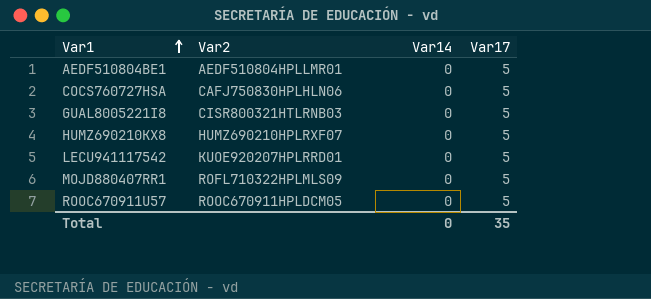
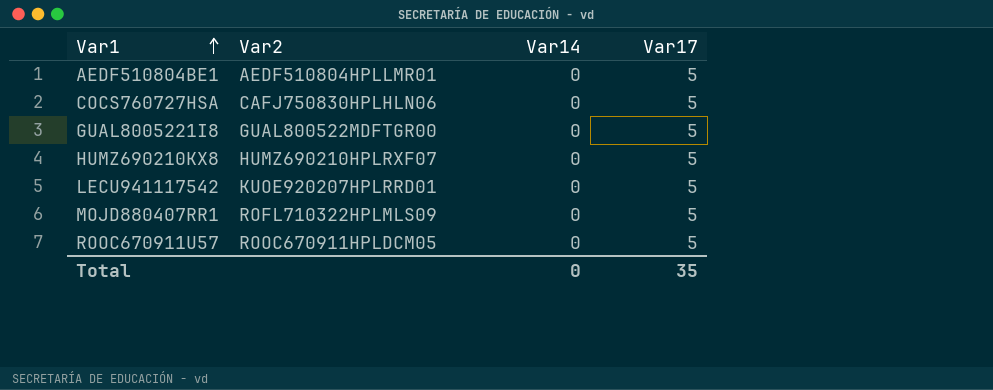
GUAL8005221I8 | Var2: CISR800321HTLRNB03 -> GUAL800522MDFTGR00

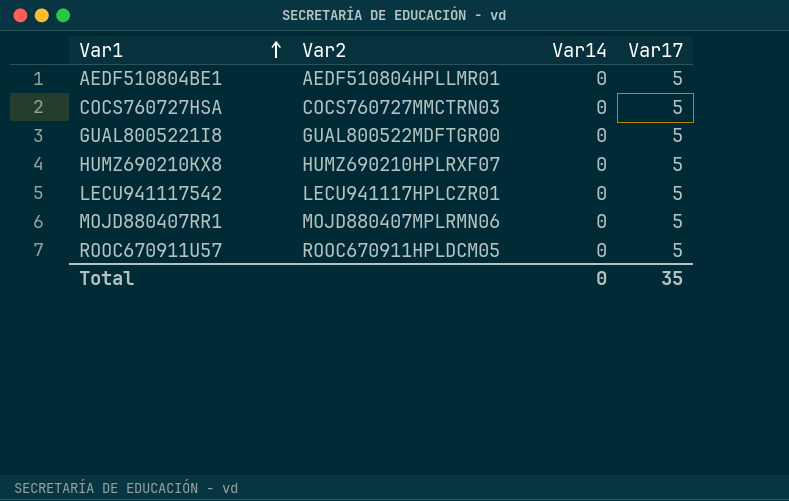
COCS760727HSA | Var2: CAFJ750830HPLHLN06 -> COCS760727MMCTRN03
LECU941117542 | Var2: KUOE920207HPLRRD01 -> LECU941117HPLCZR01
MOJD880407RR1 | Var2: ROFL710322HPLMLS09 -> MOJD880407MPLRMN06

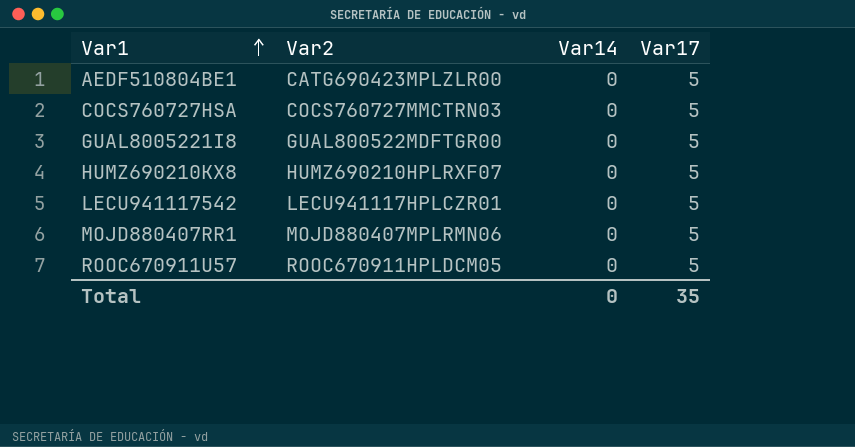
AEDF510804BE1 | Var2: AEDF510804HPLLMR01 -> CATG690423MPLZLR00

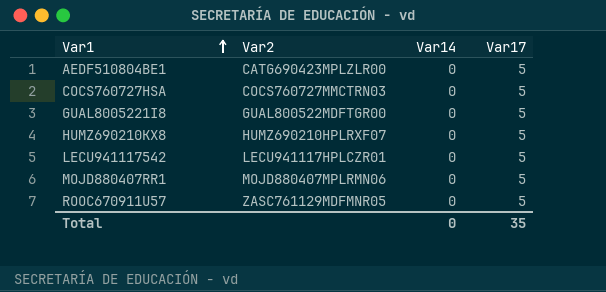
ROOC670911U57 | Var2: ROOC670911HPLDCM05 -> ZASC761129MDFMNR05

